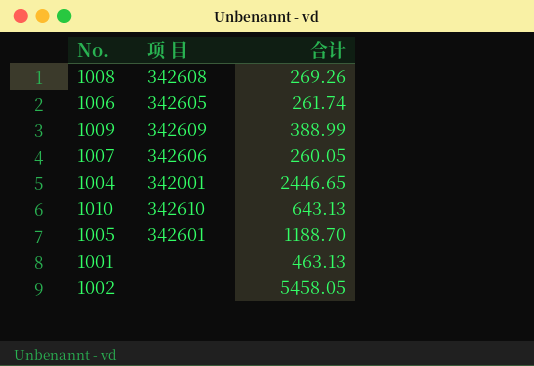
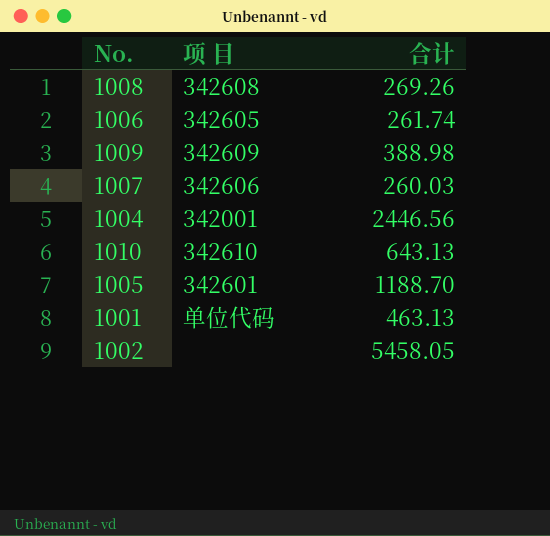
1009 | 合计: 388.99 -> 388.98
1007 | 合计: 260.05 -> 260.03
1004 | 合计: 2446.65 -> 2446.56
1001 | 项 目: none -> 单位代码

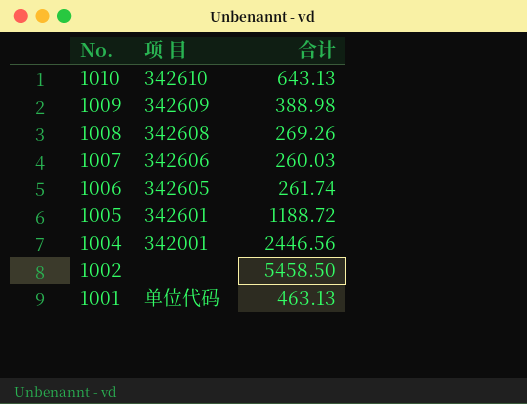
row order: none -> No. descending
1005 | 合计: 1188.70 -> 1188.72
1002 | 合计: 5458.05 -> 5458.50

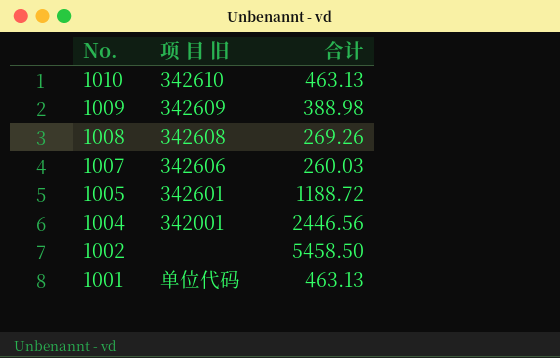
column name: 项 目 -> 项 目 旧
row 1006: 342605 | 261.74 -> none
1010 | 合计: 643.13 -> 463.13

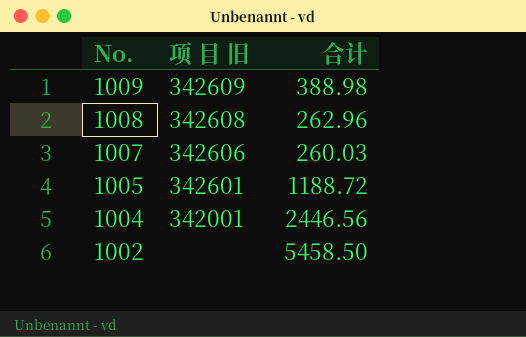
row 1010: 342610 | 463.13 -> none
row 1001: 单位代码 | 463.13 -> none
1008 | 合计: 269.26 -> 262.96

